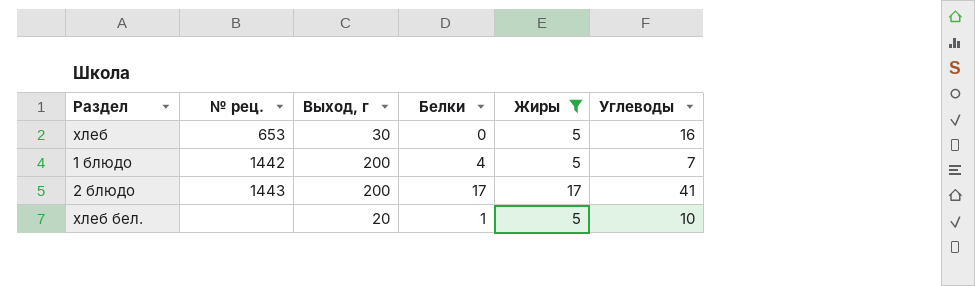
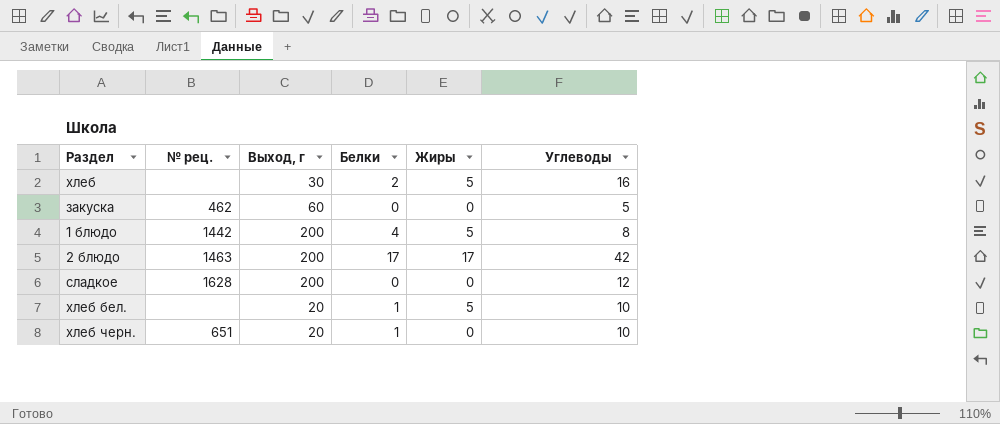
filter: Жиры != 0 -> none
хлеб | № рец.: 653 -> none
хлеб | Белки: 0 -> 2
1 блюдо | Углеводы: 7 -> 8
2 блюдо | № рец.: 1443 -> 1463
2 блюдо | Углеводы: 41 -> 42

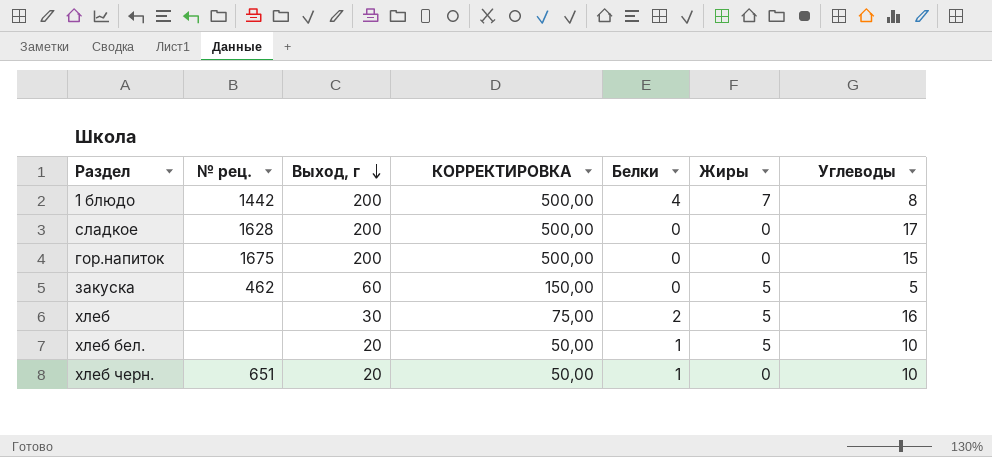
row order: none -> Выход, г descending
column КОРРЕКТИРОВКА | formula: none -> [Выход, г] * 2,5
row 2 блюдо: 1463 | 200 | 17 | 17 | 42 -> none
1 блюдо | Жиры: 5 -> 7
сладкое | Углеводы: 12 -> 17
row гор.напиток: none -> 1675 | 200 | 500,00 | 0 | 0 | 15
закуска | Жиры: 0 -> 5

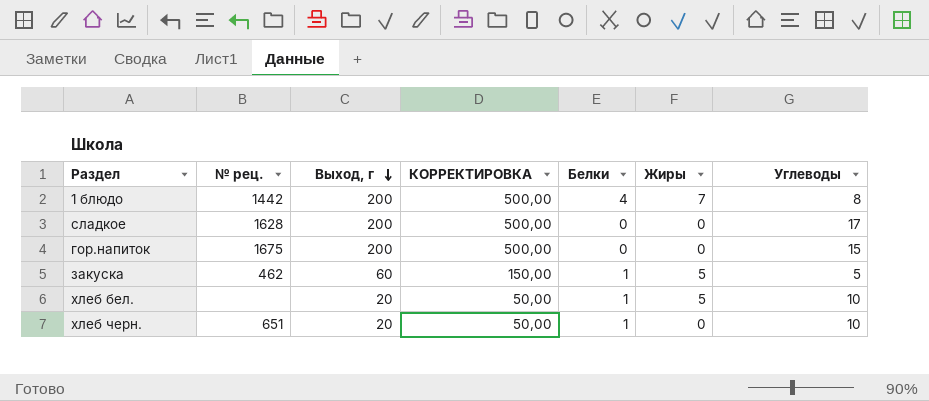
row хлеб: none | 30 | 75,00 | 2 | 5 | 16 -> none
закуска | Белки: 0 -> 1

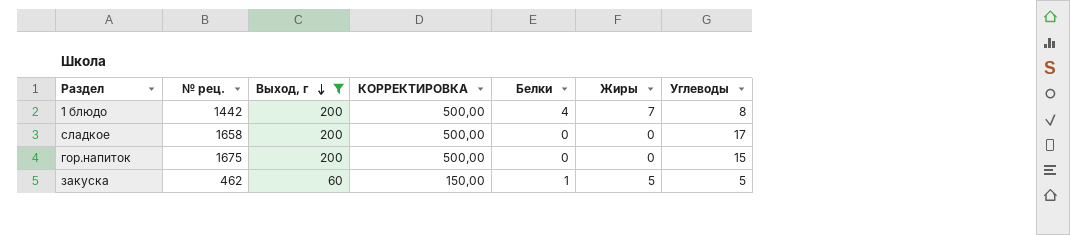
filter: none -> Выход, г != 20
сладкое | № рец.: 1628 -> 1658

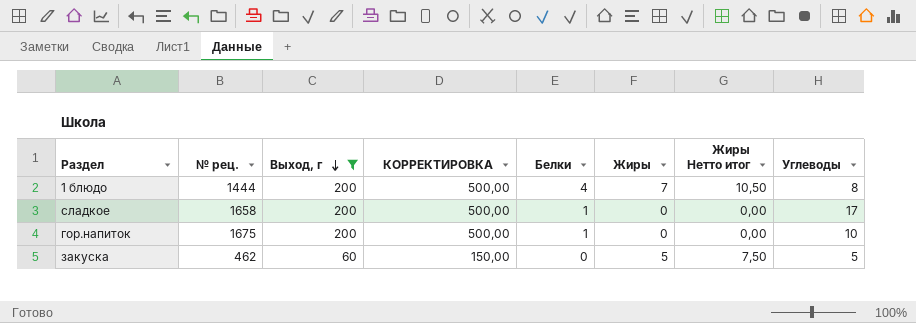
column Жиры Нетто итог | formula: none -> [Жиры] * 1,5
1 блюдо | № рец.: 1442 -> 1444
сладкое | Белки: 0 -> 1
гор.напиток | Белки: 0 -> 1
гор.напиток | Углеводы: 15 -> 10
закуска | Белки: 1 -> 0

